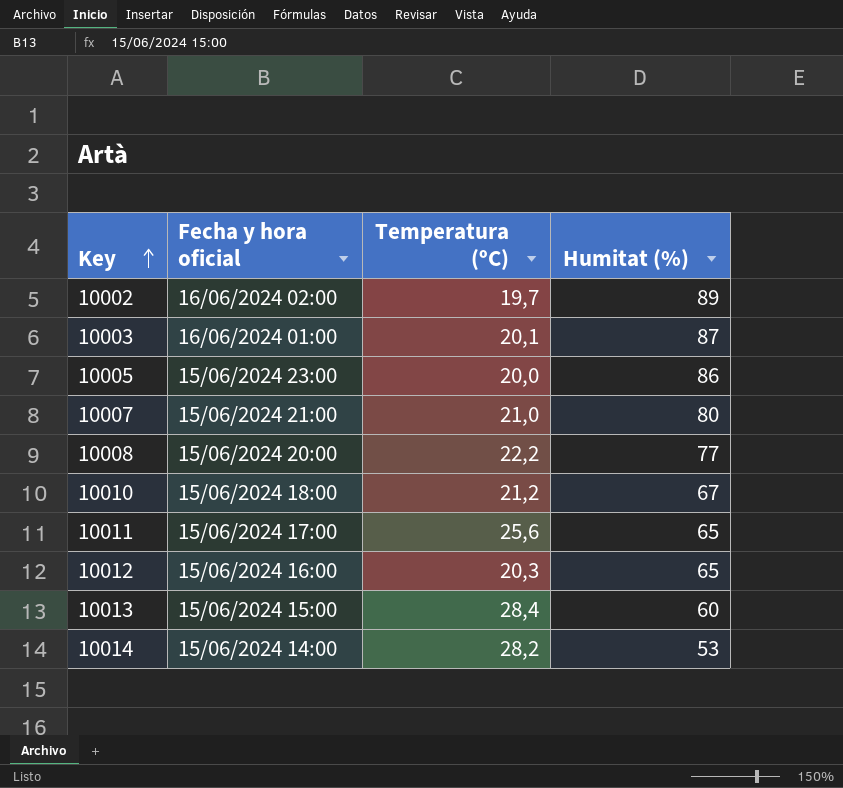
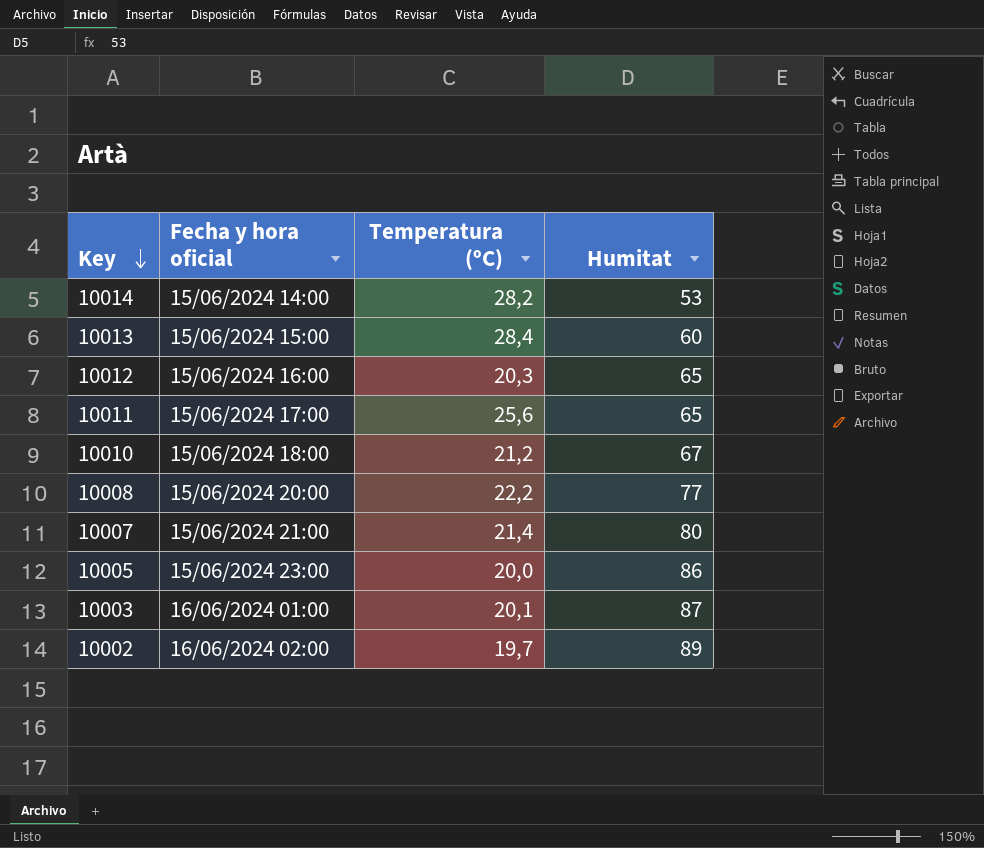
row order: Key ascending -> Key descending
column name: Humitat (%) -> Humitat
10007 | Temperatura (ºC): 21,0 -> 21,4

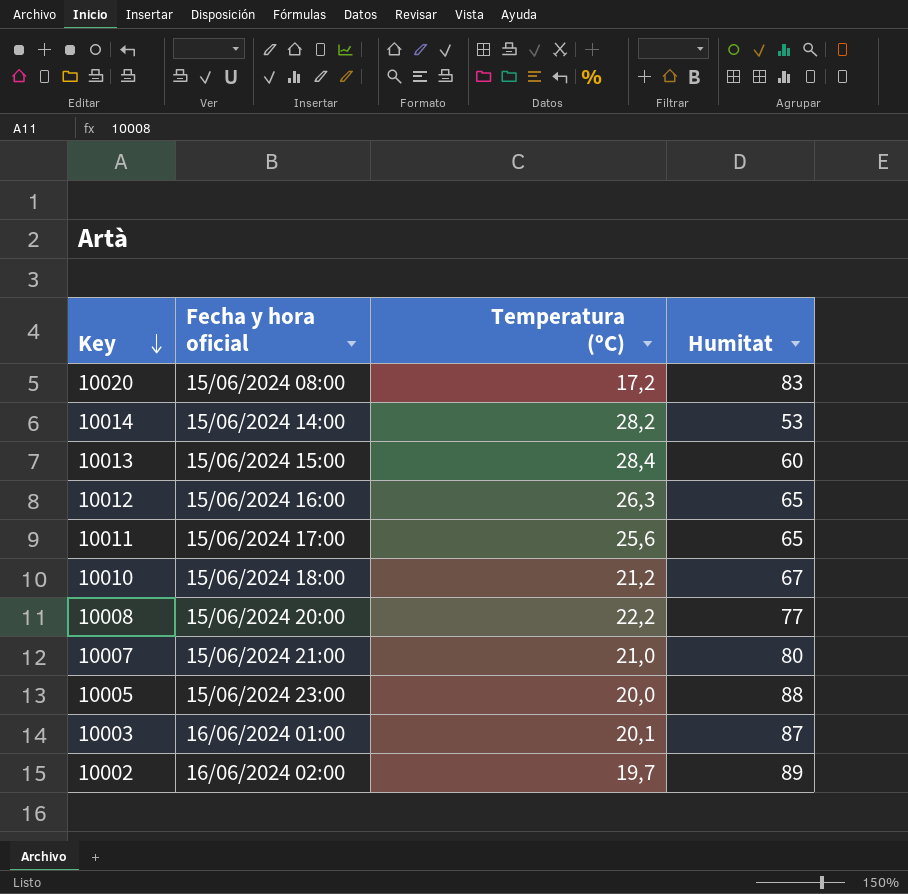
row 10020: none -> 15/06/2024 08:00 | 17,2 | 83
10012 | Temperatura (ºC): 20,3 -> 26,3
10007 | Temperatura (ºC): 21,4 -> 21,0
10005 | Humitat: 86 -> 88

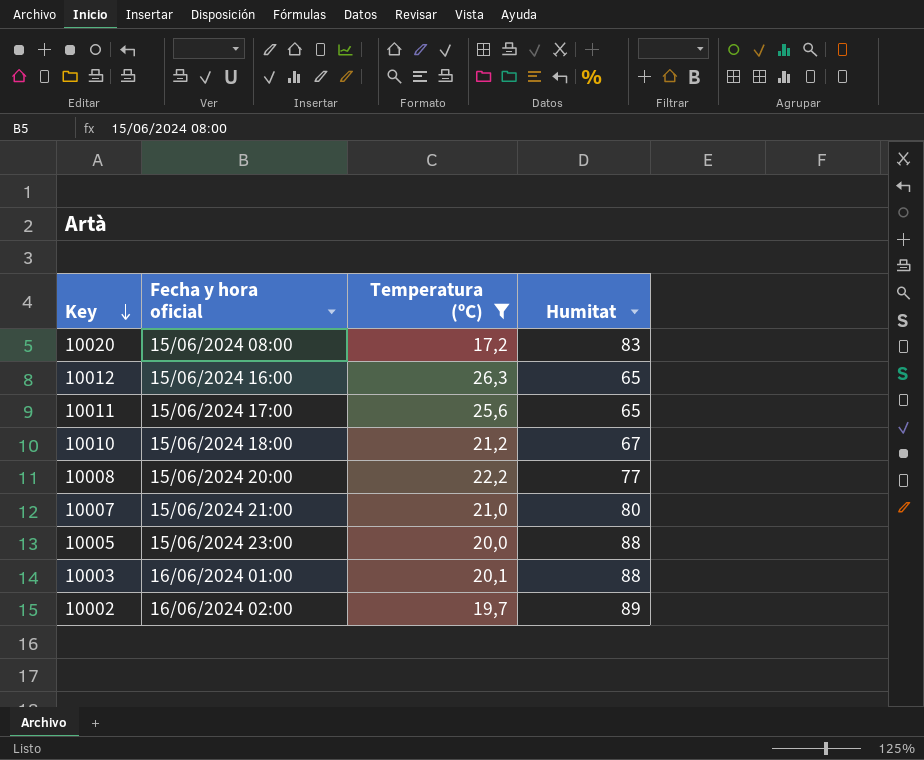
filter: none -> Temperatura (ºC) <= 26,3
10003 | Humitat: 87 -> 88

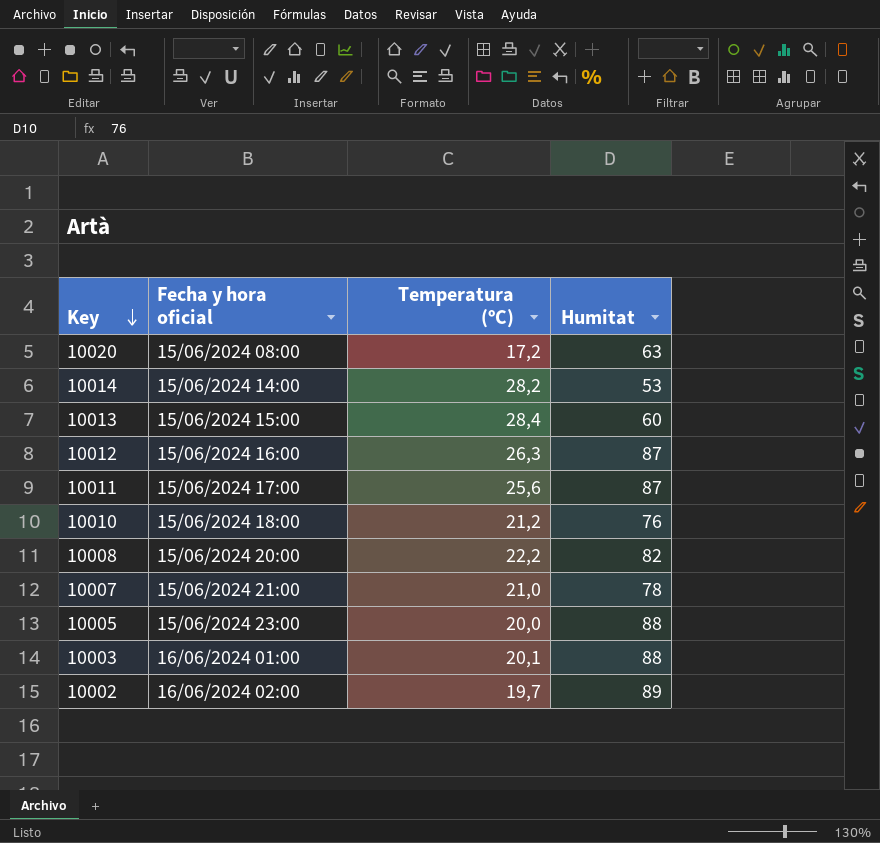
filter: Temperatura (ºC) <= 26,3 -> none
10020 | Humitat: 83 -> 63
10012 | Humitat: 65 -> 87
10011 | Humitat: 65 -> 87
10010 | Humitat: 67 -> 76
10008 | Humitat: 77 -> 82
10007 | Humitat: 80 -> 78

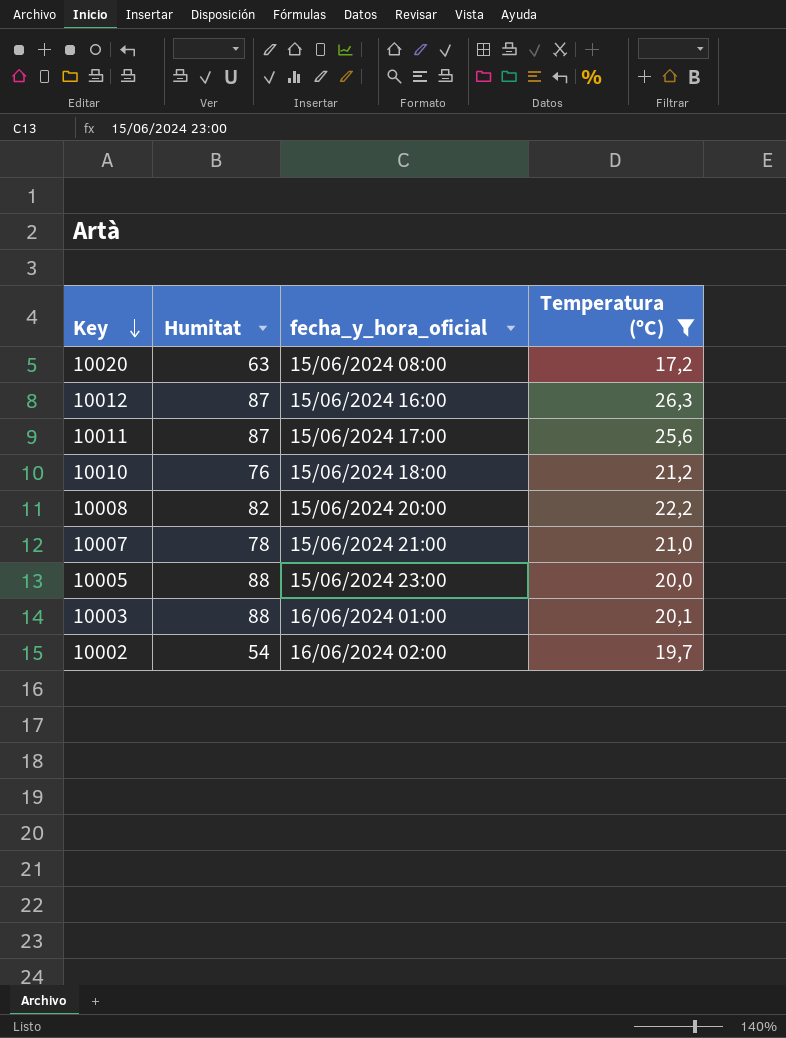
filter: none -> Temperatura (ºC) <= 26,3
column Humitat | position: 4 -> 2
column name: Fecha y hora oficial -> fecha_y_hora_oficial
10002 | Humitat: 89 -> 54

